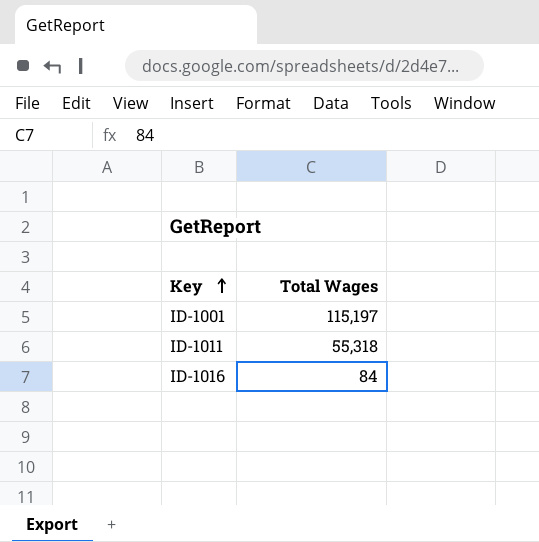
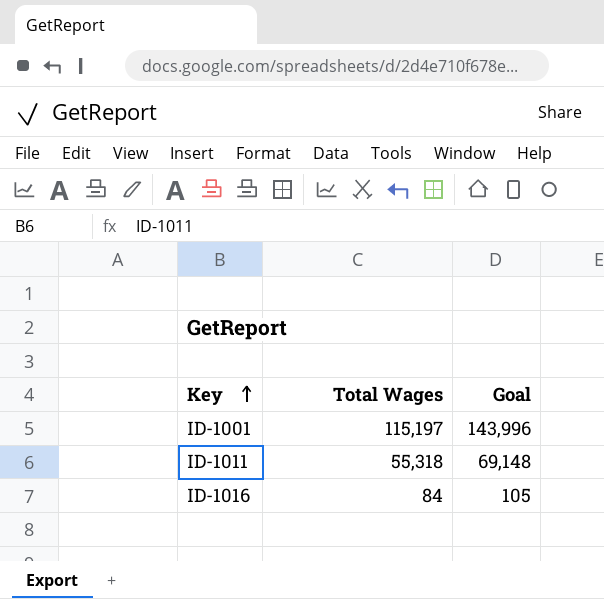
column Goal | formula: none -> [Total Wages] * 1.25

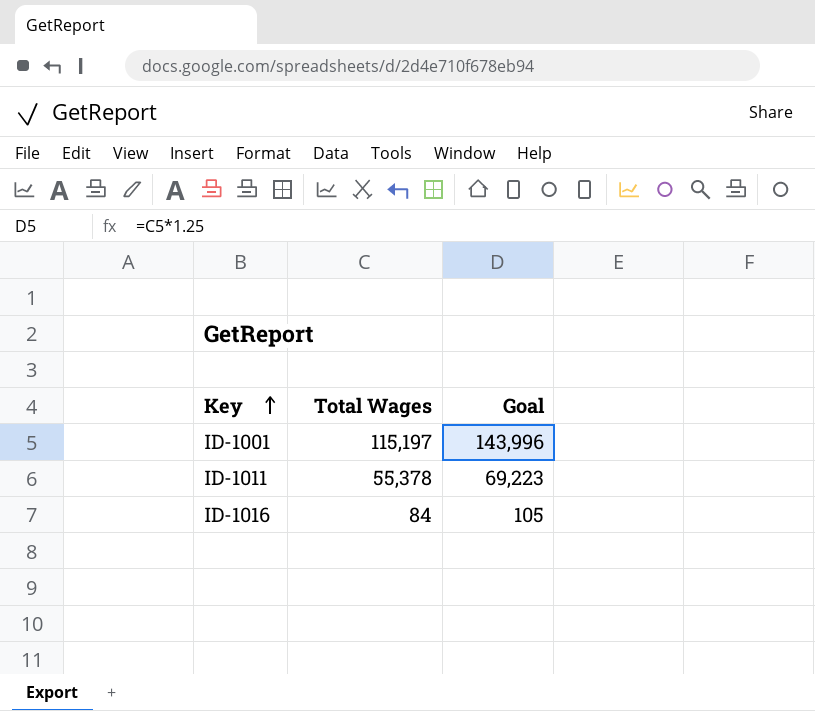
ID-1011 | Total Wages: 55,318 -> 55,378
ID-1011 | Goal: 69,148 -> 69,223

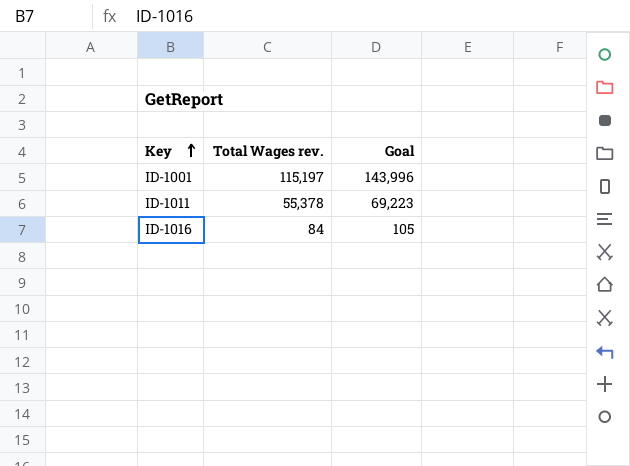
column name: Total Wages -> Total Wages rev.

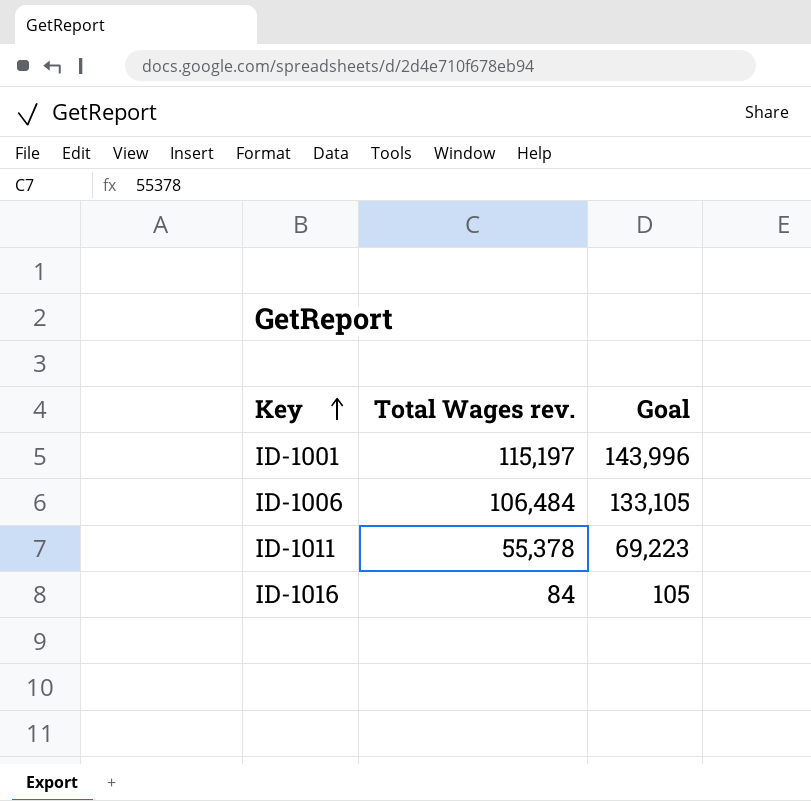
row ID-1006: none -> 106,484 | 133,105

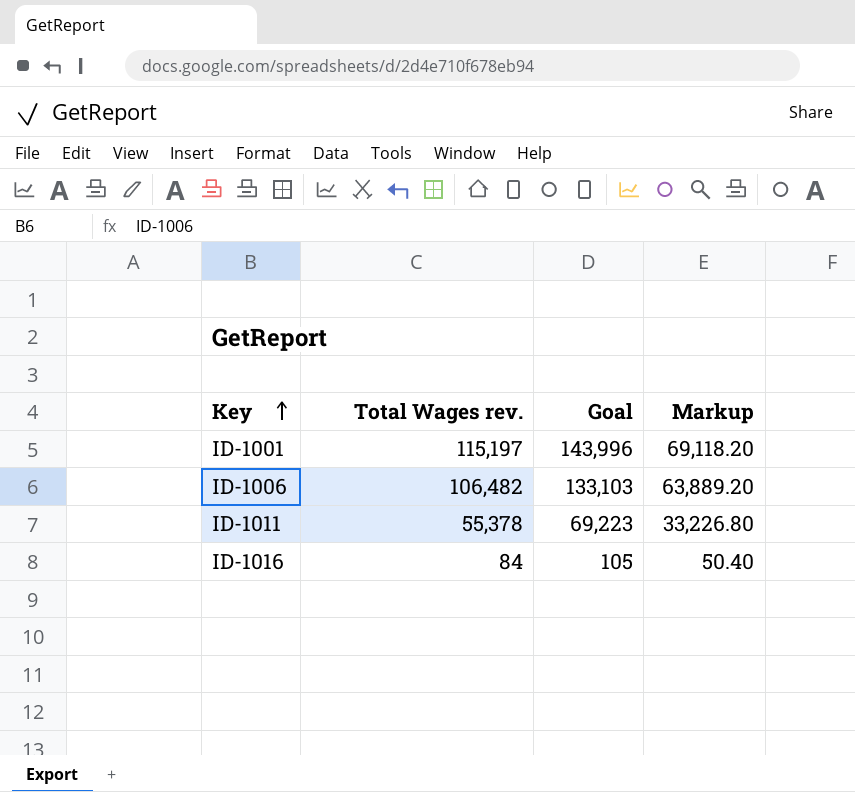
column Markup | formula: none -> [Total Wages rev.] * 0.6
ID-1006 | Total Wages rev.: 106,484 -> 106,482
ID-1006 | Goal: 133,105 -> 133,103

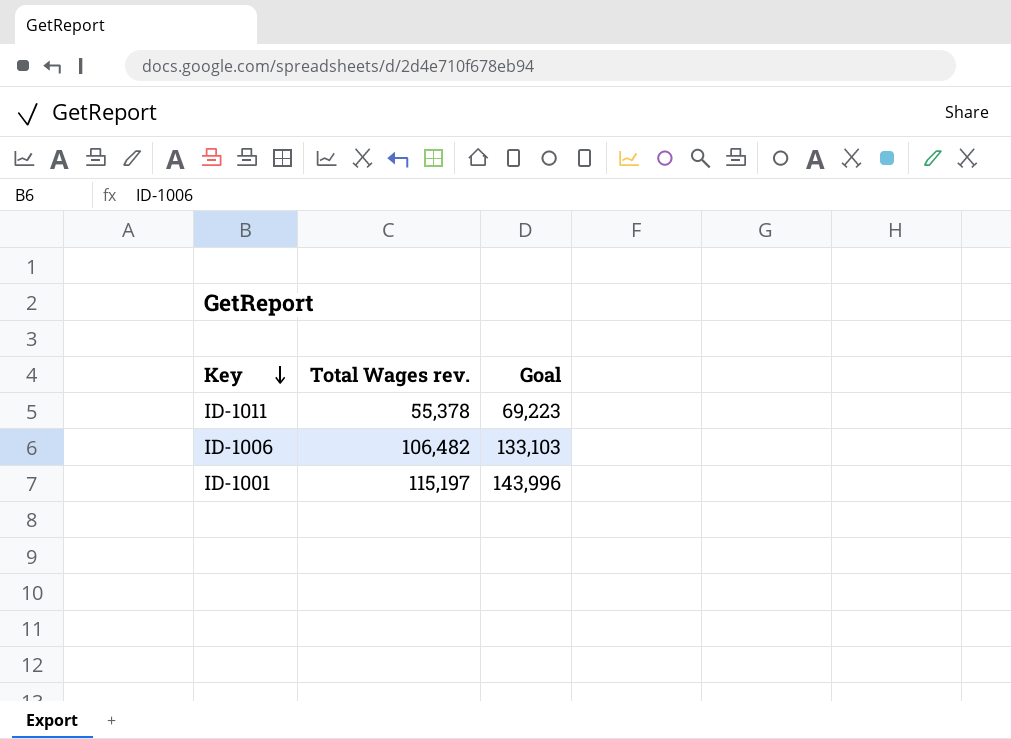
row order: Key ascending -> Key descending
column Markup | formula: [Total Wages rev.] * 0.6 -> none
row ID-1016: 84 | 105 | 50.40 -> none

